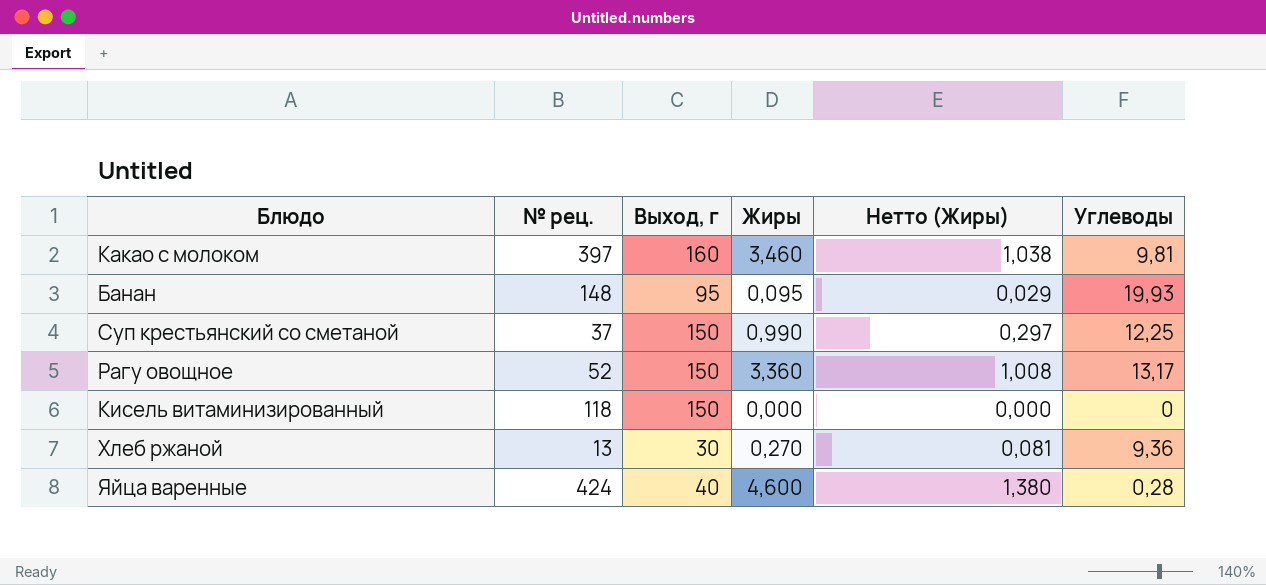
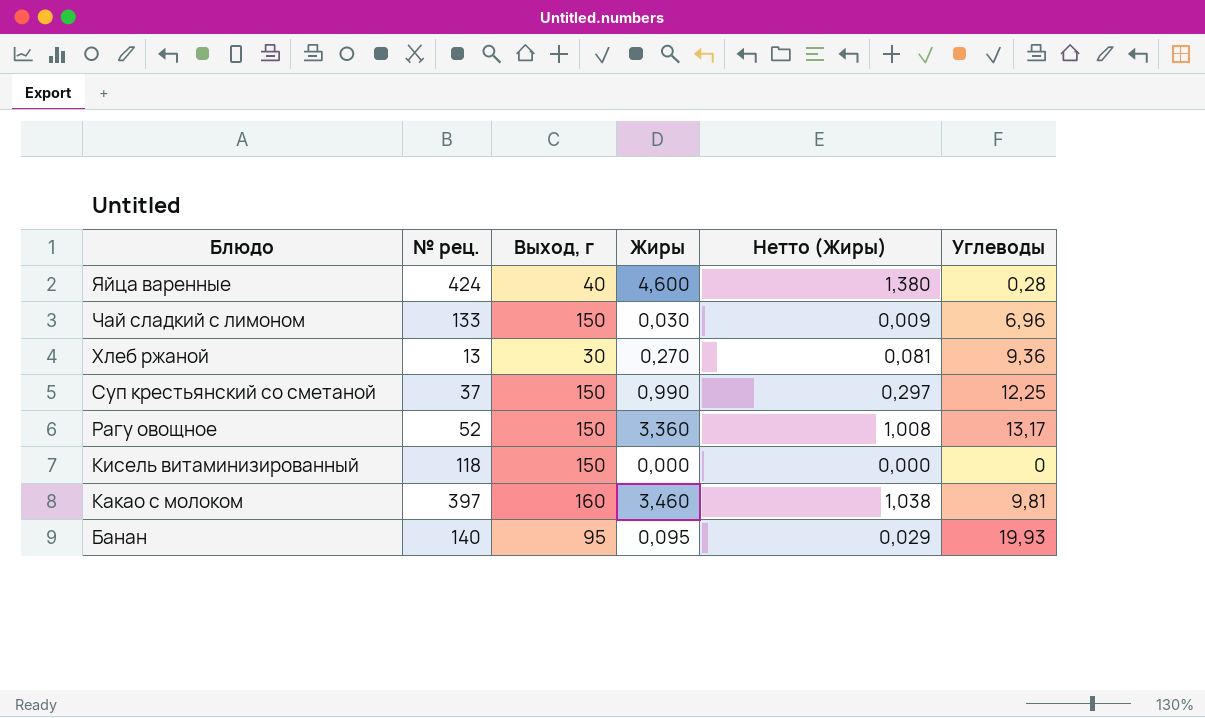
row order: none -> Блюдо descending
row Чай сладкий с лимоном: none -> 133 | 150 | 0,030 | 0,009 | 6,96
Банан | № рец.: 148 -> 140

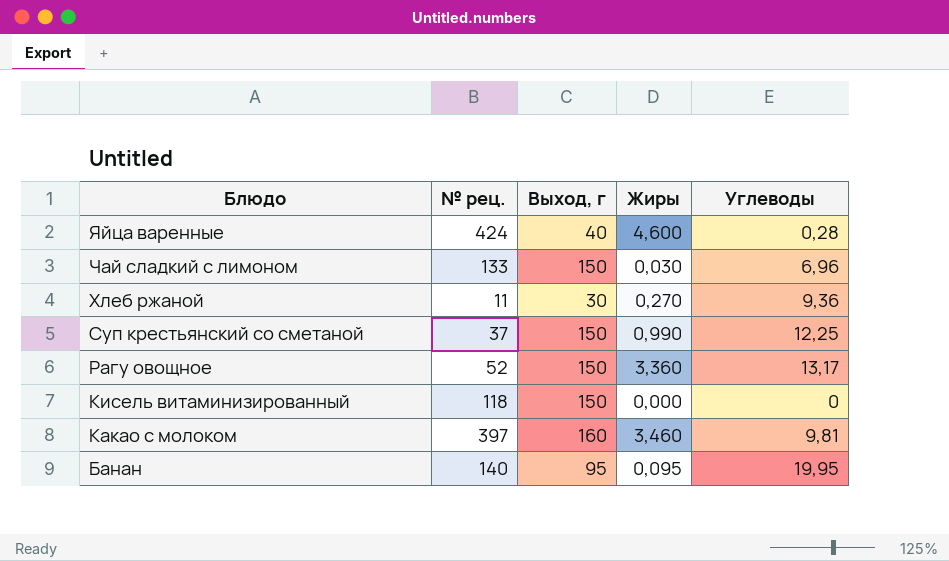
column Нетто (Жиры) | formula: [Жиры] * 0,3 -> none
Хлеб ржаной | № рец.: 13 -> 11
Банан | Углеводы: 19,93 -> 19,95

